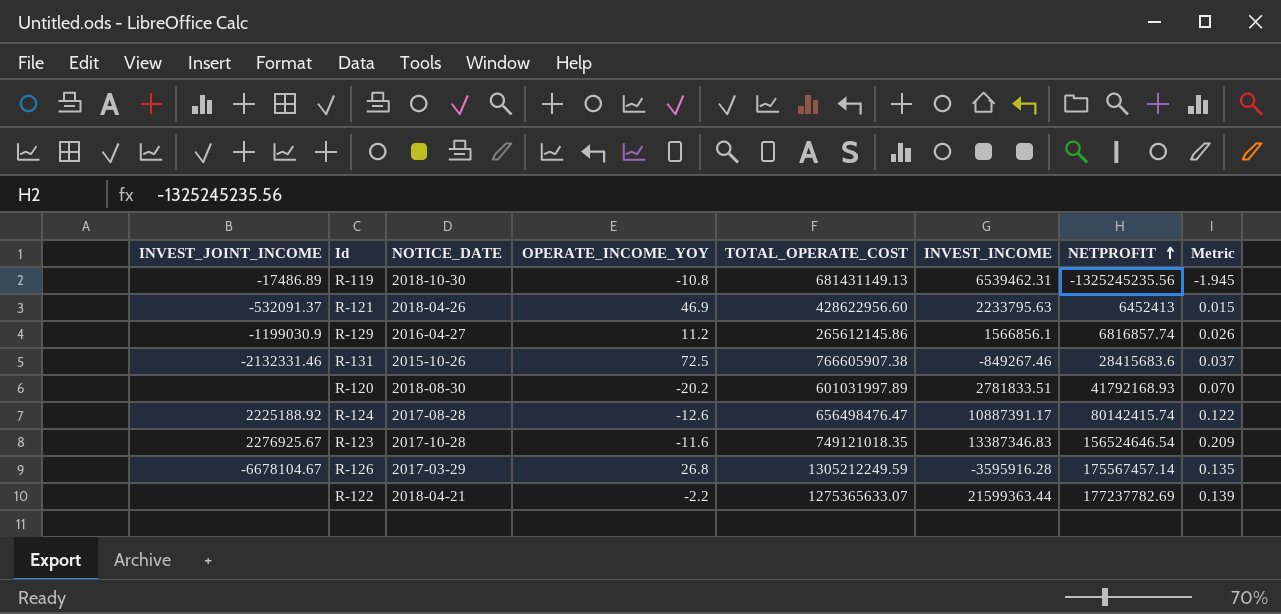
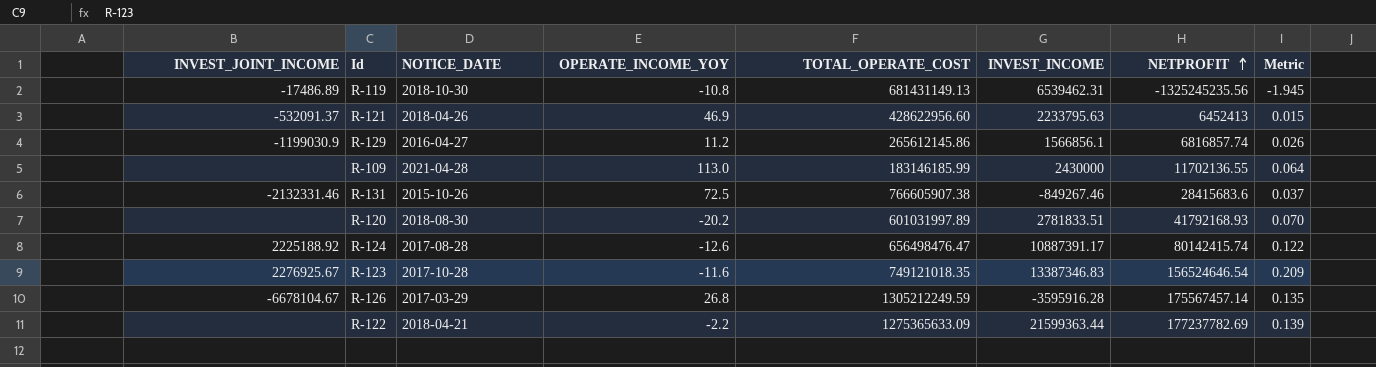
row R-109: none -> none | 2021-04-28 | 113.0 | 183146185.99 | 2430000 | 11702136.55 | 0.064
R-122 | TOTAL_OPERATE_COST: 1275365633.07 -> 1275365633.09

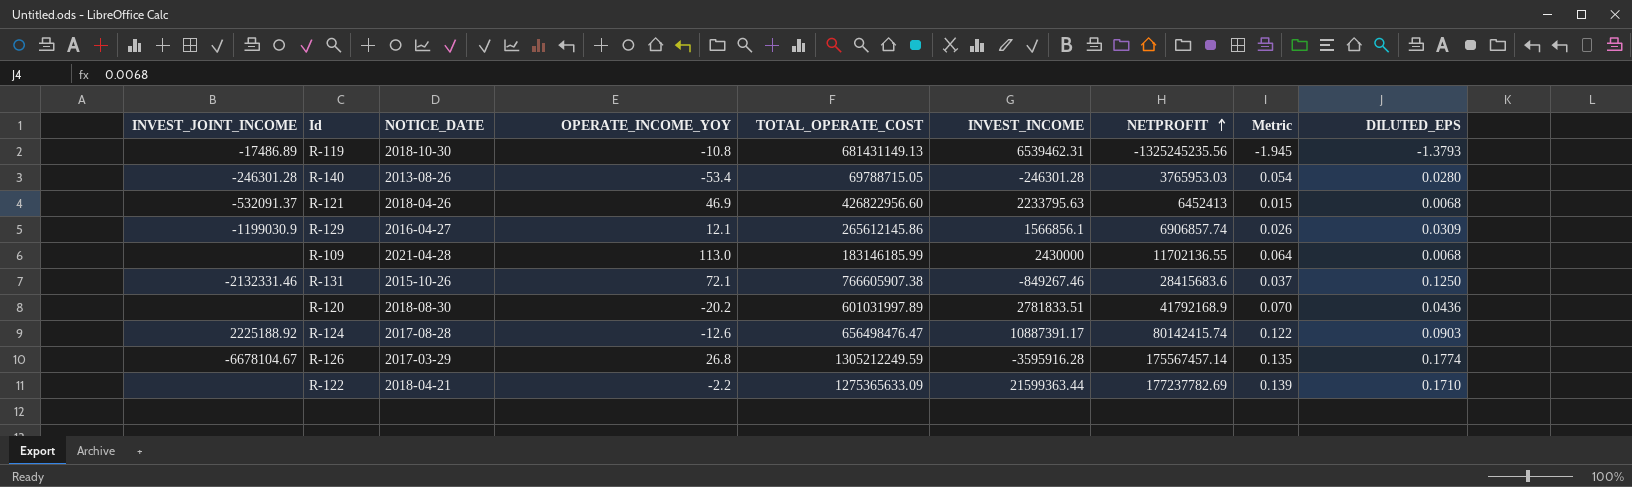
column DILUTED_EPS | position: none -> 9
row R-123: 2276925.67 | 2017-10-28 | -11.6 | 749121018.35 | 13387346.83 | 156524646.54 | 0.209 -> none
row R-140: none -> -246301.28 | 2013-08-26 | -53.4 | 69788715.05 | -246301.28 | 3765953.03 | 0.054 | 0.0280
R-121 | TOTAL_OPERATE_COST: 428622956.60 -> 426822956.60
R-129 | OPERATE_INCOME_YOY: 11.2 -> 12.1
R-129 | NETPROFIT: 6816857.74 -> 6906857.74
R-131 | OPERATE_INCOME_YOY: 72.5 -> 72.1
R-120 | NETPROFIT: 41792168.93 -> 41792168.9

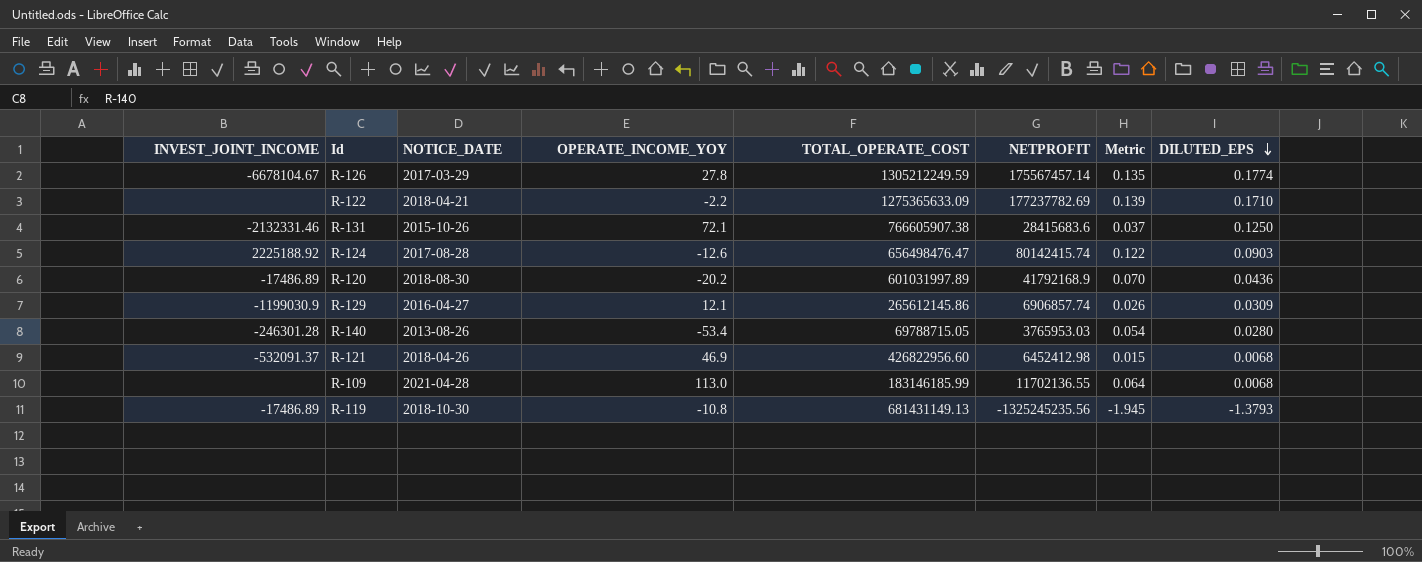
row order: NETPROFIT ascending -> DILUTED_EPS descending
column INVEST_INCOME | position: 6 -> none
R-126 | OPERATE_INCOME_YOY: 26.8 -> 27.8
R-120 | INVEST_JOINT_INCOME: none -> -17486.89
R-121 | NETPROFIT: 6452413 -> 6452412.98

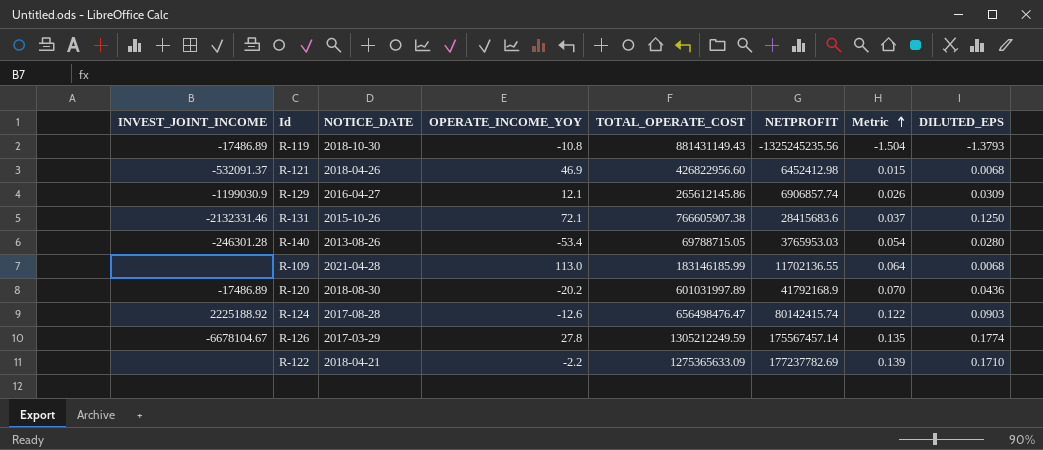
row order: DILUTED_EPS descending -> Metric ascending
R-119 | TOTAL_OPERATE_COST: 681431149.13 -> 881431149.43
R-119 | Metric: -1.945 -> -1.504

